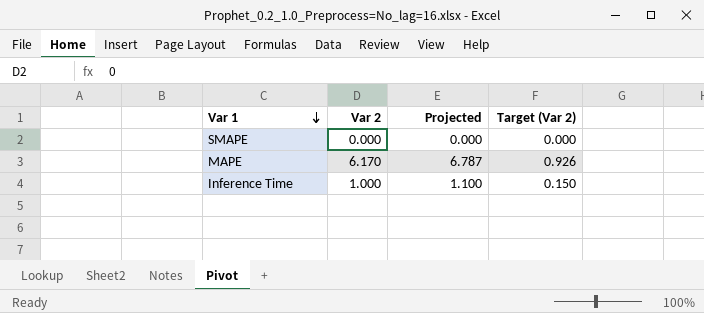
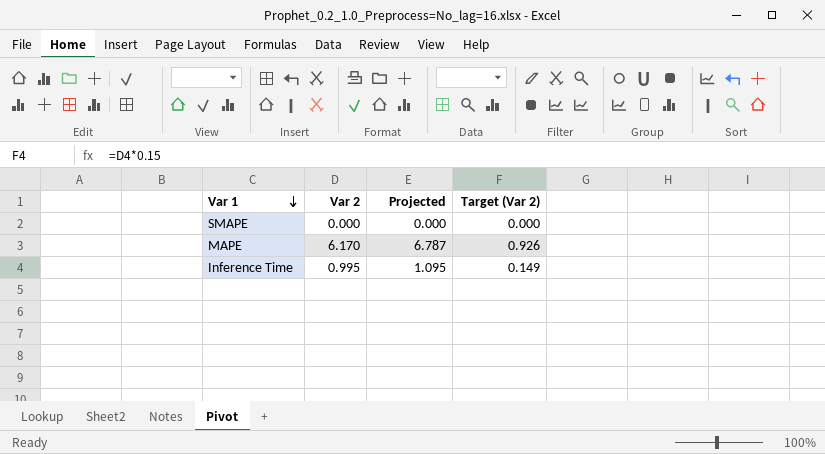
Inference Time | Var 2: 1.000 -> 0.995
Inference Time | Projected: 1.100 -> 1.095
Inference Time | Target (Var 2): 0.150 -> 0.149

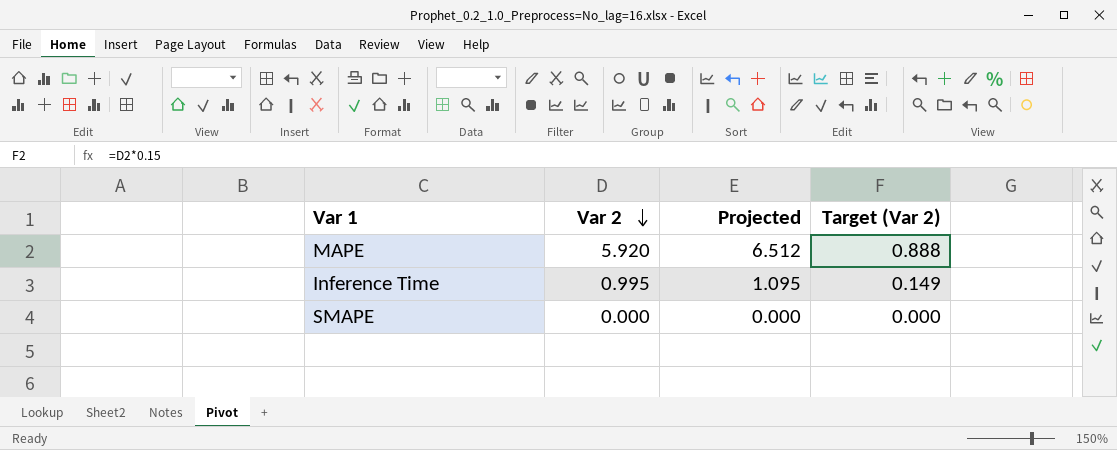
row order: Var 1 descending -> Var 2 descending
MAPE | Var 2: 6.170 -> 5.920
MAPE | Projected: 6.787 -> 6.512
MAPE | Target (Var 2): 0.926 -> 0.888

